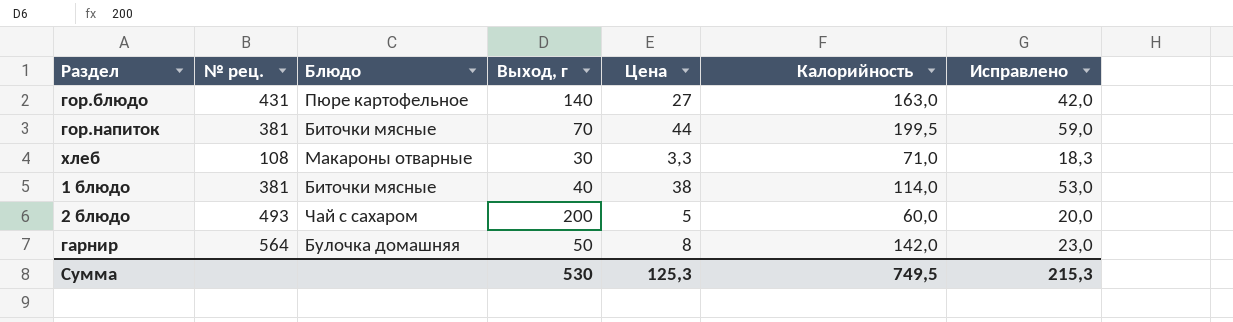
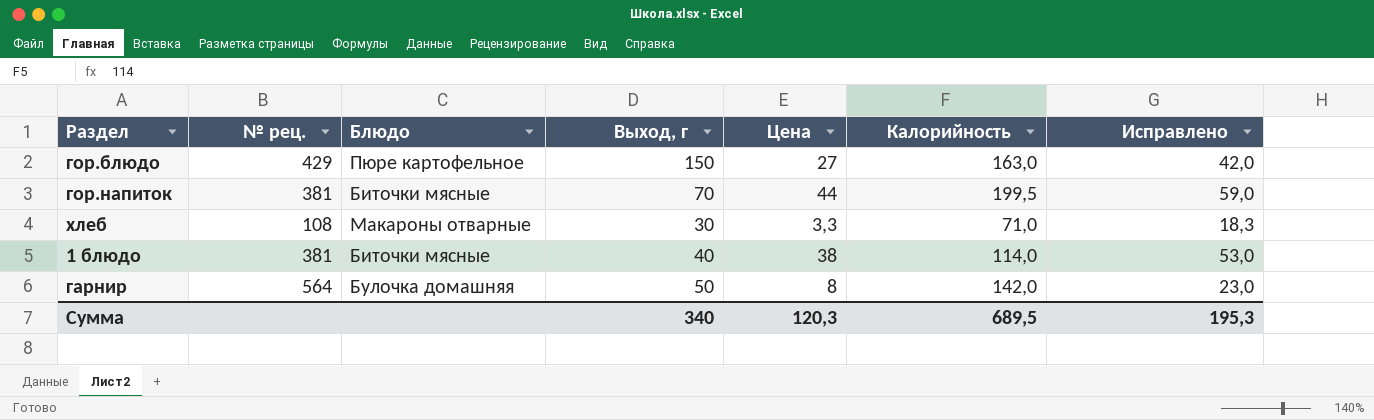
row 2 блюдо: 493 | Чай с сахаром | 200 | 5 | 60,0 | 20,0 -> none
гор.блюдо | № рец.: 431 -> 429
гор.блюдо | Выход, г: 140 -> 150
Сумма | Выход, г: 530 -> 340
Сумма | Цена: 125,3 -> 120,3
Сумма | Калорийность: 749,5 -> 689,5
Сумма | Исправлено: 215,3 -> 195,3

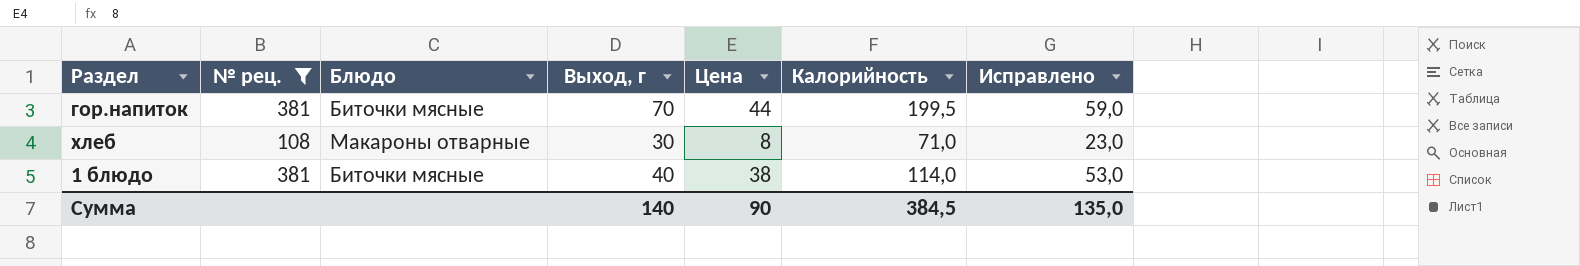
filter: none -> № рец. <= 381
хлеб | Цена: 3,3 -> 8
хлеб | Исправлено: 18,3 -> 23,0
Сумма | Выход, г: 340 -> 140
Сумма | Цена: 120,3 -> 90
Сумма | Калорийность: 689,5 -> 384,5
Сумма | Исправлено: 195,3 -> 135,0

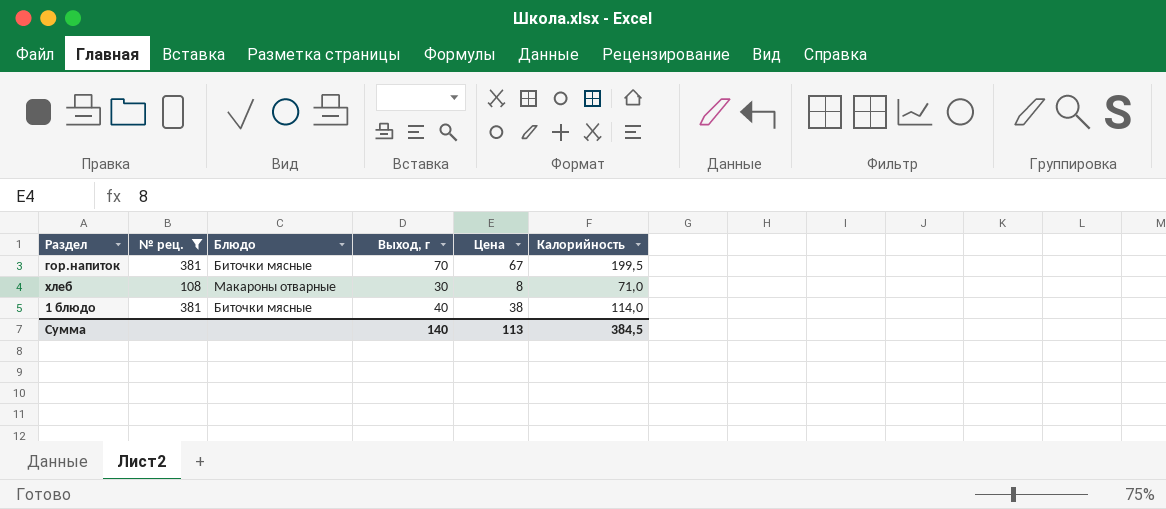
column Исправлено | formula: [Цена] + 15 -> none
гор.напиток | Цена: 44 -> 67
Сумма | Цена: 90 -> 113

